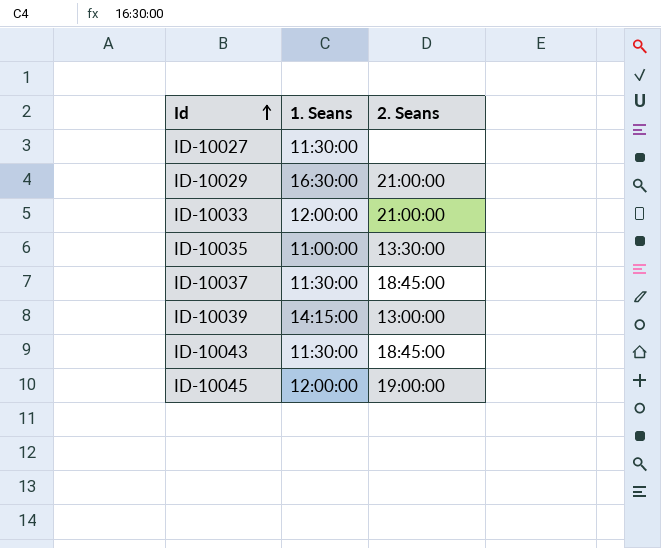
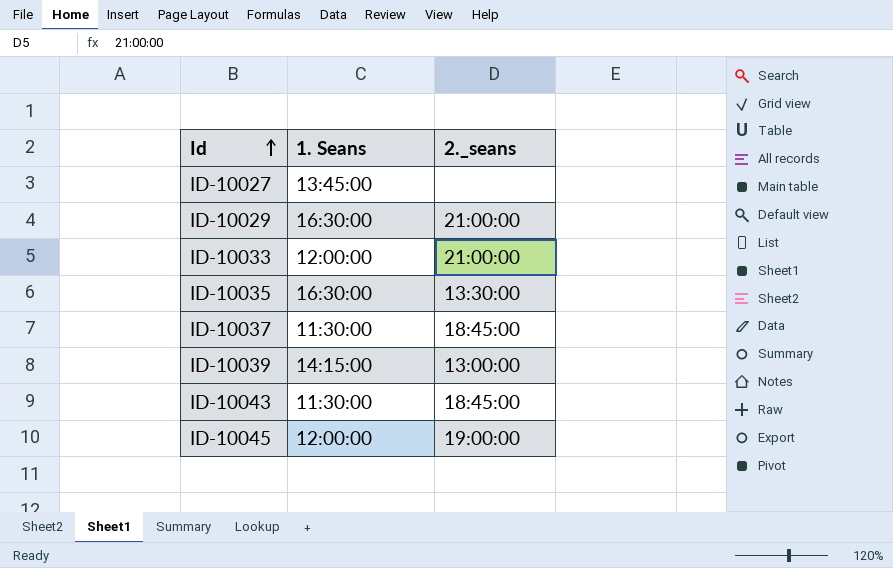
column name: 2. Seans -> 2._seans
ID-10027 | 1. Seans: 11:30:00 -> 13:45:00
ID-10035 | 1. Seans: 11:00:00 -> 16:30:00

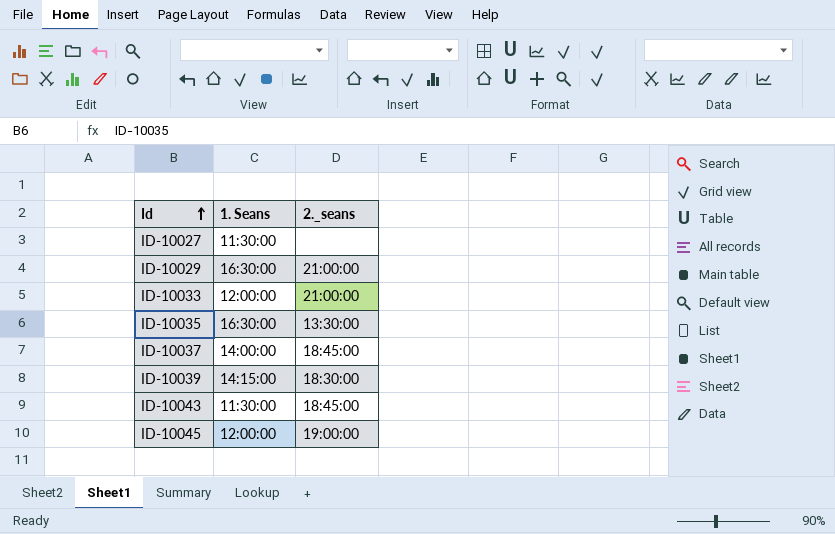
ID-10027 | 1. Seans: 13:45:00 -> 11:30:00
ID-10037 | 1. Seans: 11:30:00 -> 14:00:00
ID-10039 | 2._seans: 13:00:00 -> 18:30:00

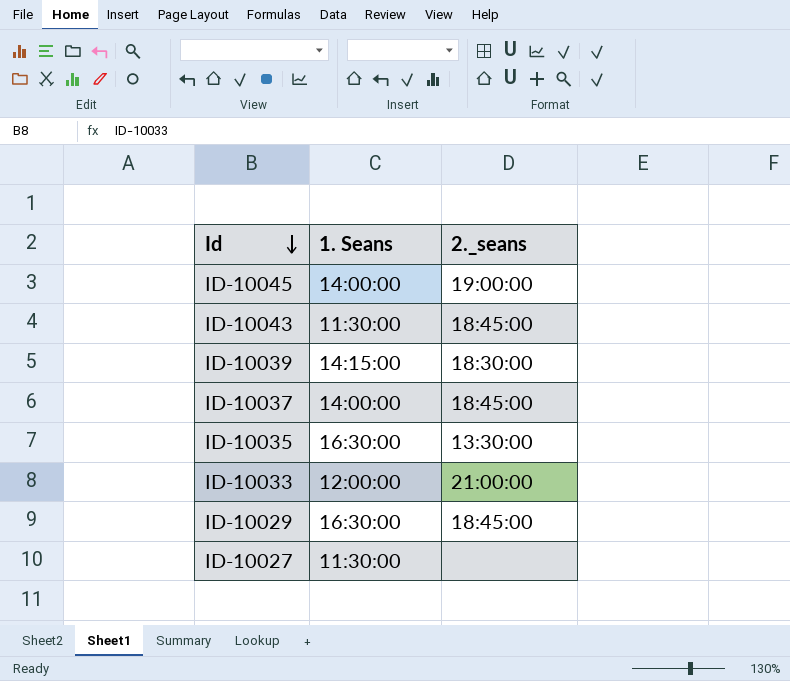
row order: Id ascending -> Id descending
ID-10045 | 1. Seans: 12:00:00 -> 14:00:00
ID-10029 | 2._seans: 21:00:00 -> 18:45:00

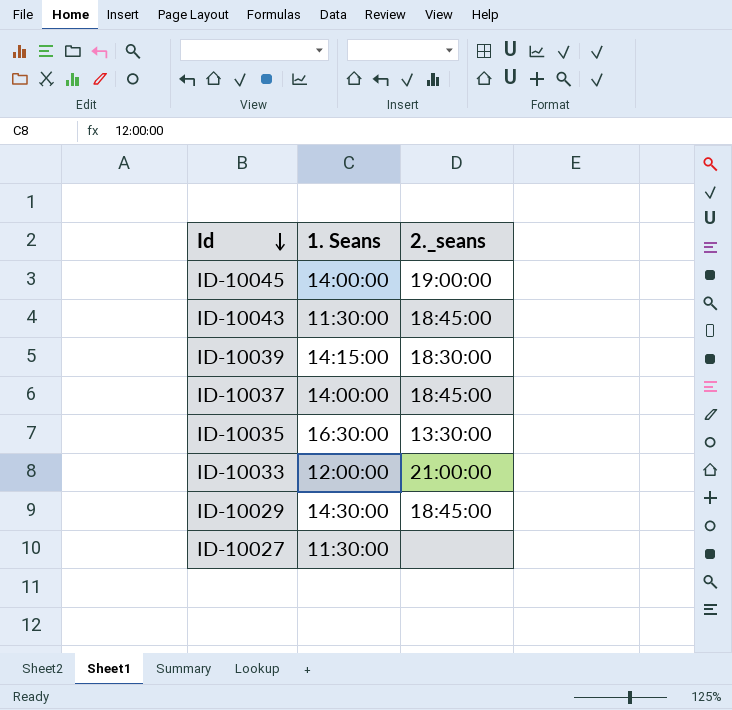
ID-10029 | 1. Seans: 16:30:00 -> 14:30:00

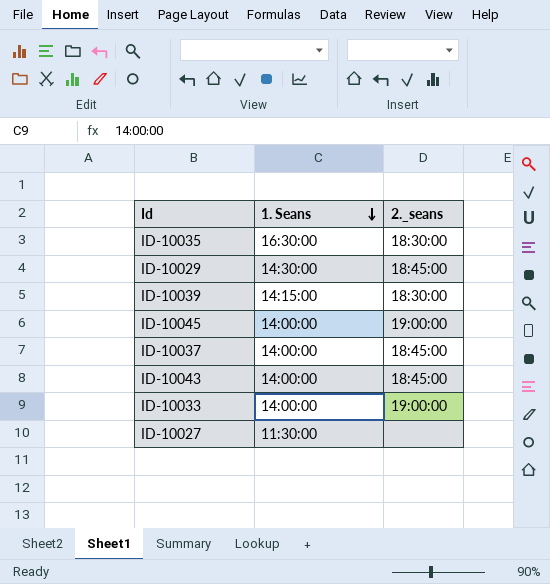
row order: Id descending -> 1. Seans descending
ID-10035 | 2._seans: 13:30:00 -> 18:30:00
ID-10043 | 1. Seans: 11:30:00 -> 14:00:00
ID-10033 | 1. Seans: 12:00:00 -> 14:00:00
ID-10033 | 2._seans: 21:00:00 -> 19:00:00

